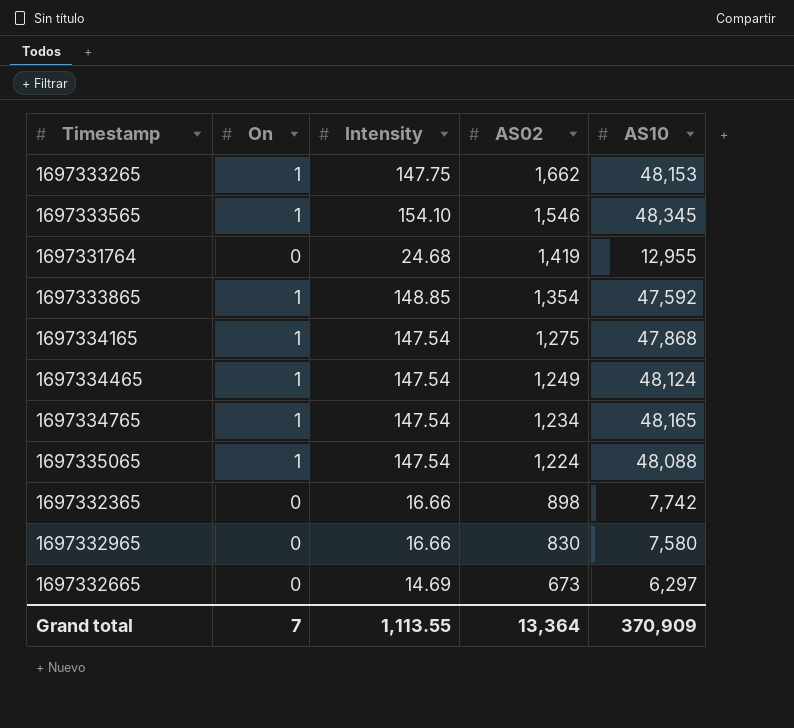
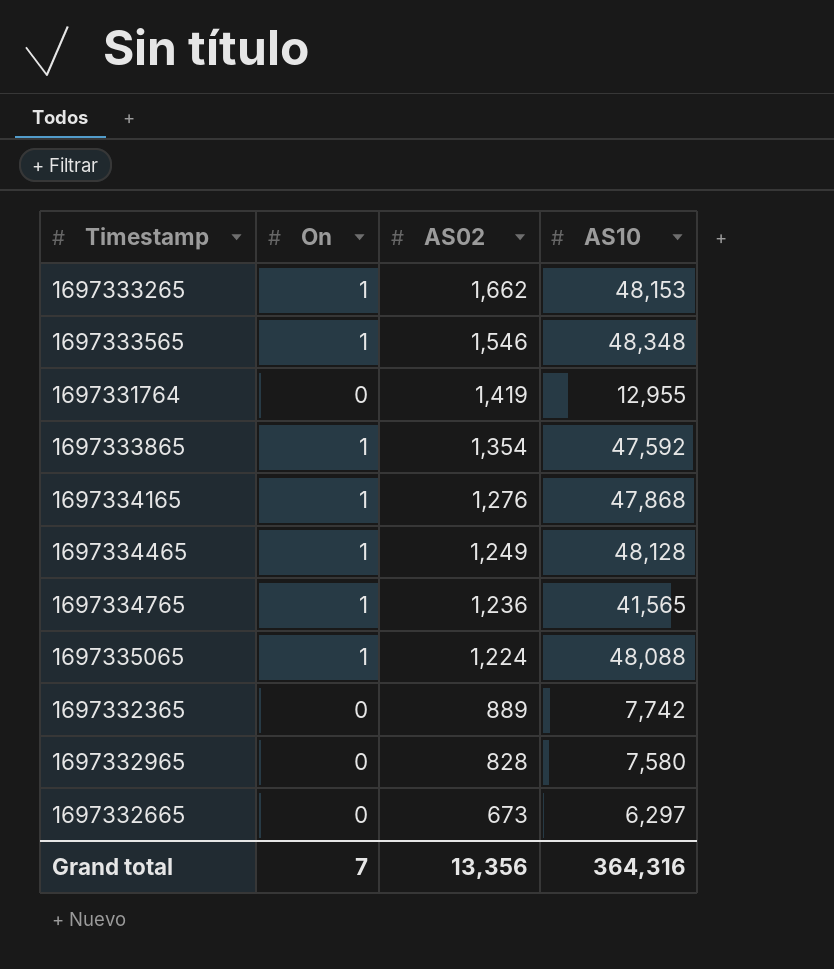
column Intensity | position: 3 -> none
1697333565 | AS10: 48,345 -> 48,348
1697334165 | AS02: 1,275 -> 1,276
1697334465 | AS10: 48,124 -> 48,128
1697334765 | AS02: 1,234 -> 1,236
1697334765 | AS10: 48,165 -> 41,565
1697332365 | AS02: 898 -> 889
1697332965 | AS02: 830 -> 828
Grand total | AS02: 13,364 -> 13,356
Grand total | AS10: 370,909 -> 364,316

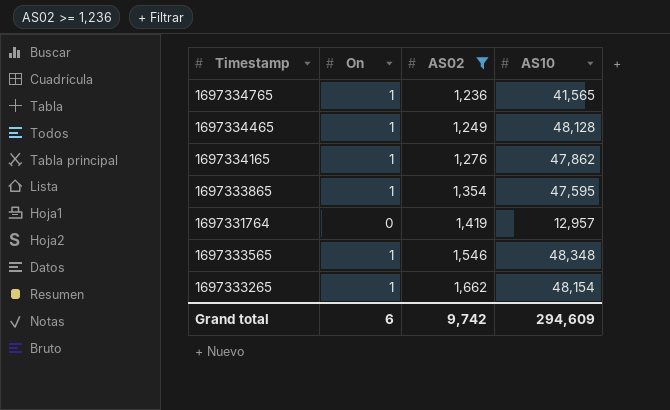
filter: none -> AS02 >= 1,236
row order: AS02 descending -> AS02 ascending
1697334165 | AS10: 47,868 -> 47,862
1697333865 | AS10: 47,592 -> 47,595
1697331764 | AS10: 12,955 -> 12,957
1697333265 | AS10: 48,153 -> 48,154
Grand total | On: 7 -> 6
Grand total | AS02: 13,356 -> 9,742
Grand total | AS10: 364,316 -> 294,609

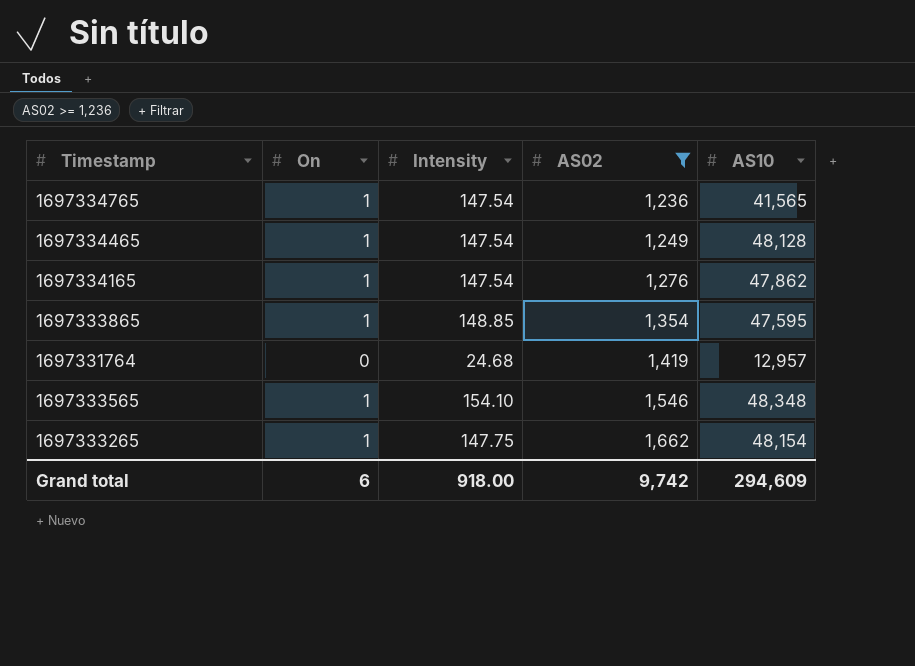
column Intensity | position: none -> 3

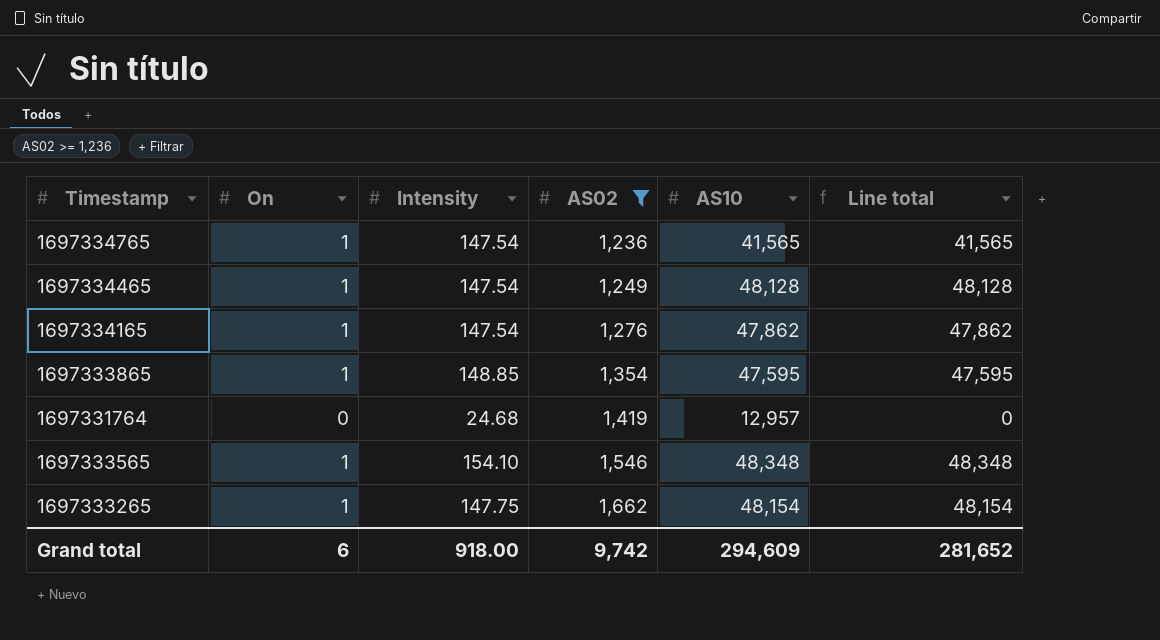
column Line total | formula: none -> [On] * [AS10]

